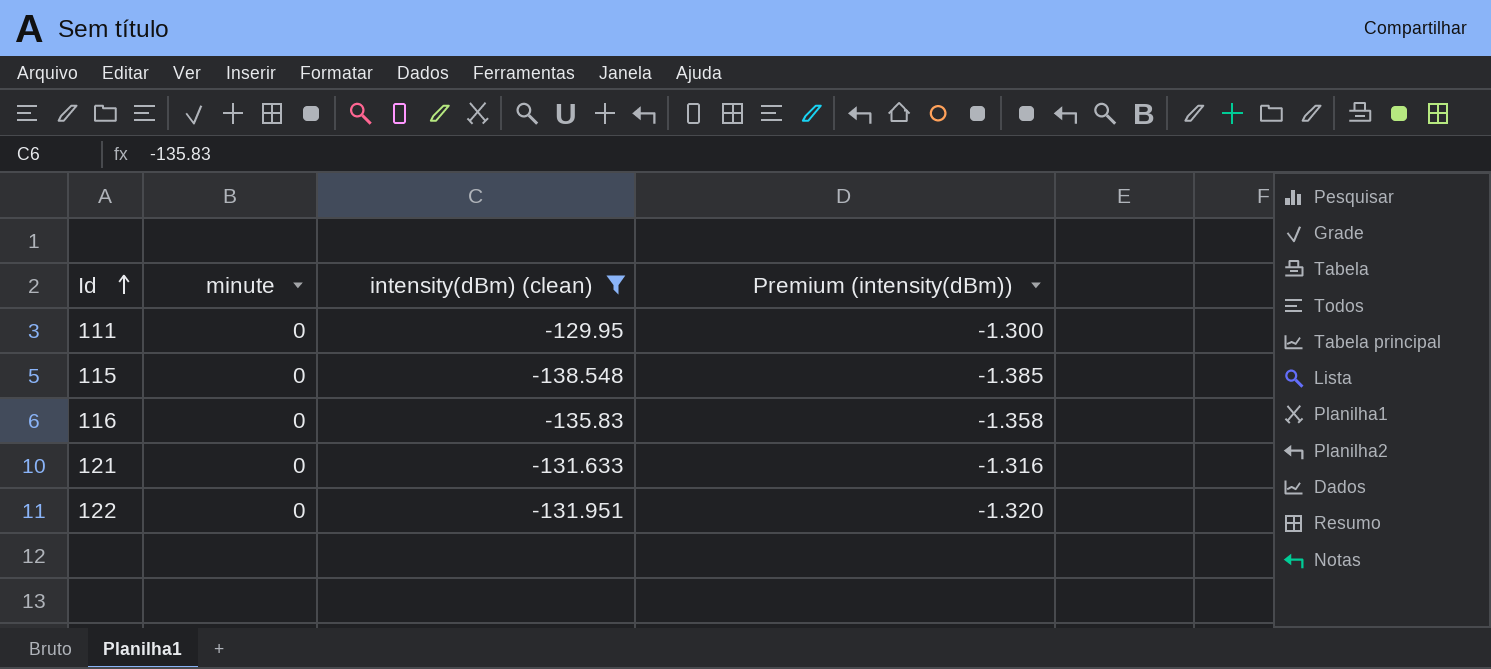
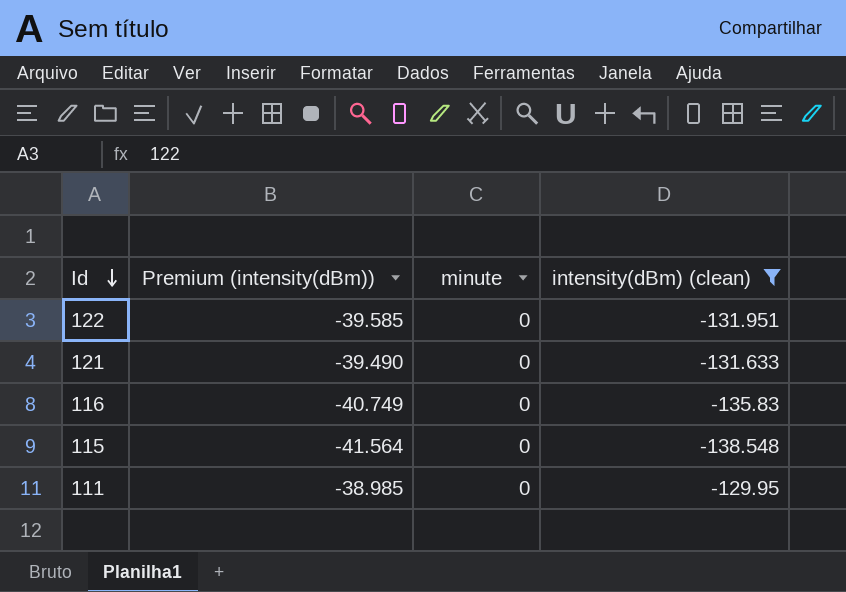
row order: Id ascending -> Id descending
column Premium (intensity(dBm)) | formula: [intensity(dBm) (clean)] * 0.01 -> [intensity(dBm) (clean)] * 0.3
column Premium (intensity(dBm)) | position: 4 -> 2

